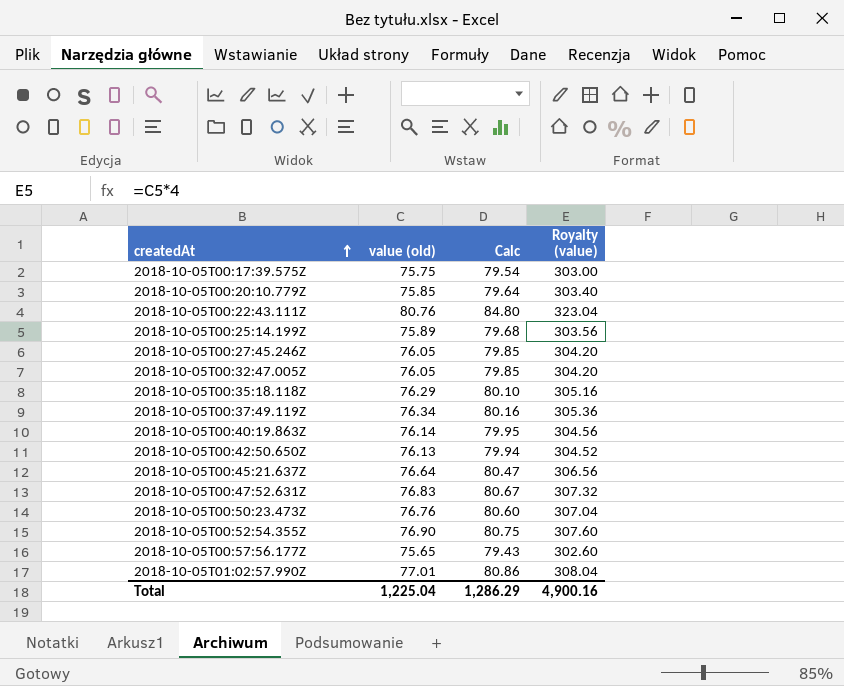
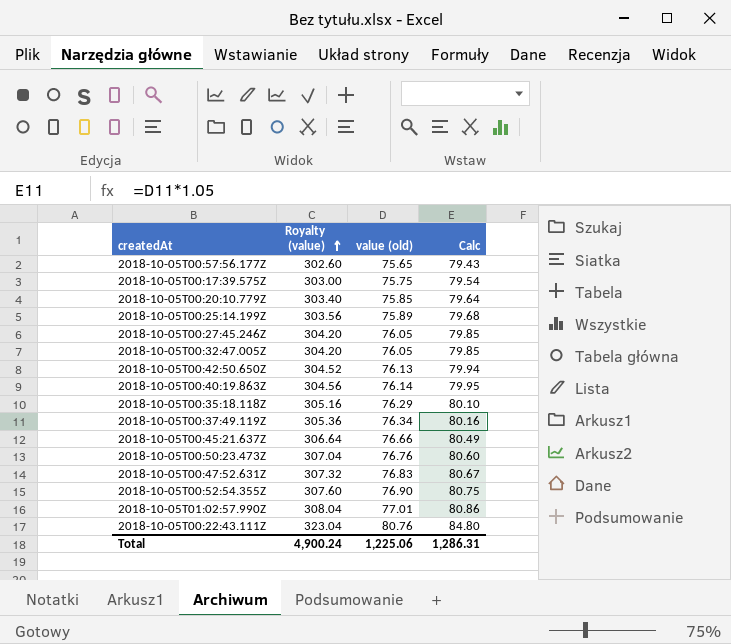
row order: createdAt ascending -> Royalty (value) ascending
column Royalty (value) | position: 4 -> 2
2018-10-05T00:45:21.637Z | Royalty (value): 306.56 -> 306.64
2018-10-05T00:45:21.637Z | value (old): 76.64 -> 76.66
2018-10-05T00:45:21.637Z | Calc: 80.47 -> 80.49
Total | Royalty (value): 4,900.16 -> 4,900.24
Total | value (old): 1,225.04 -> 1,225.06
Total | Calc: 1,286.29 -> 1,286.31

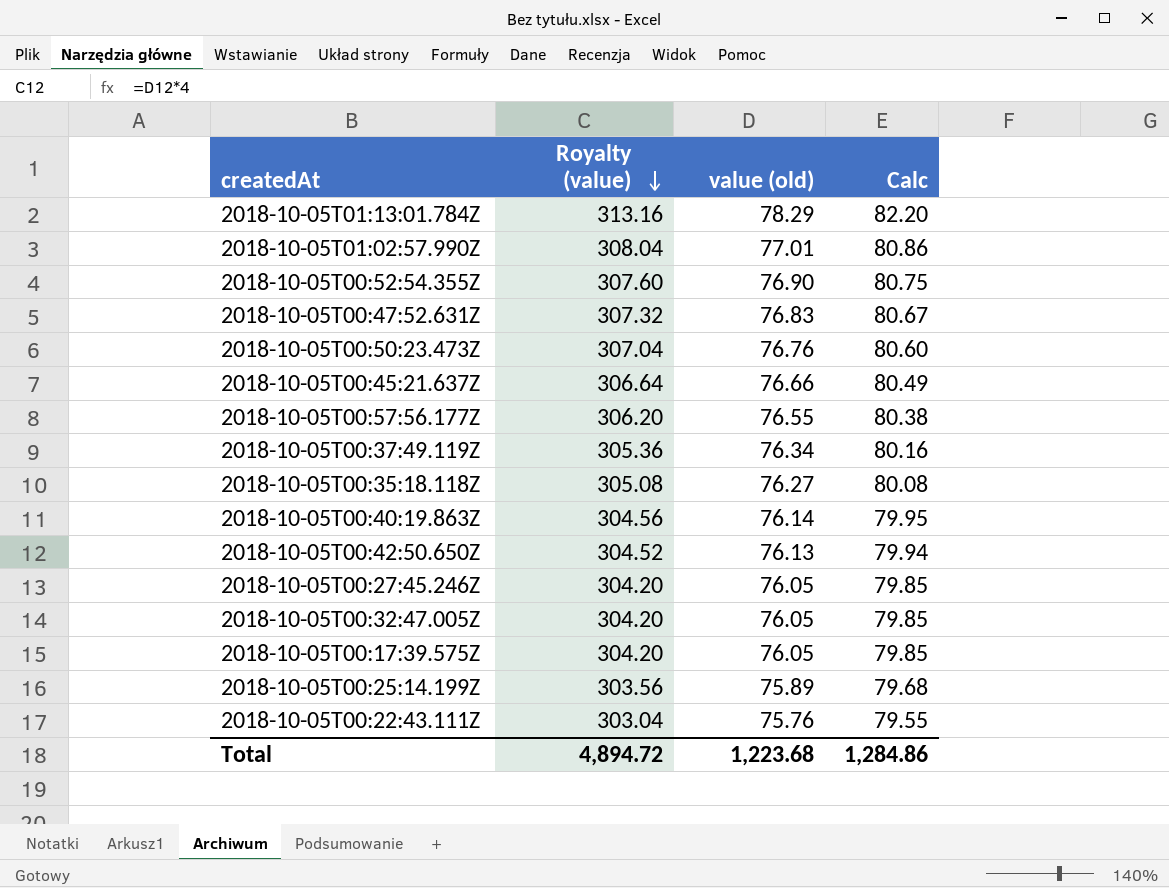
row order: Royalty (value) ascending -> Royalty (value) descending
row 2018-10-05T00:20:10.779Z: 303.40 | 75.85 | 79.64 -> none
row 2018-10-05T01:13:01.784Z: none -> 313.16 | 78.29 | 82.20
2018-10-05T00:57:56.177Z | Royalty (value): 302.60 -> 306.20
2018-10-05T00:57:56.177Z | value (old): 75.65 -> 76.55
2018-10-05T00:57:56.177Z | Calc: 79.43 -> 80.38
2018-10-05T00:35:18.118Z | Royalty (value): 305.16 -> 305.08
2018-10-05T00:35:18.118Z | value (old): 76.29 -> 76.27
2018-10-05T00:35:18.118Z | Calc: 80.10 -> 80.08
2018-10-05T00:17:39.575Z | Royalty (value): 303.00 -> 304.20
2018-10-05T00:17:39.575Z | value (old): 75.75 -> 76.05
2018-10-05T00:17:39.575Z | Calc: 79.54 -> 79.85
2018-10-05T00:22:43.111Z | Royalty (value): 323.04 -> 303.04
2018-10-05T00:22:43.111Z | value (old): 80.76 -> 75.76
2018-10-05T00:22:43.111Z | Calc: 84.80 -> 79.55
Total | Royalty (value): 4,900.24 -> 4,894.72
Total | value (old): 1,225.06 -> 1,223.68
Total | Calc: 1,286.31 -> 1,284.86

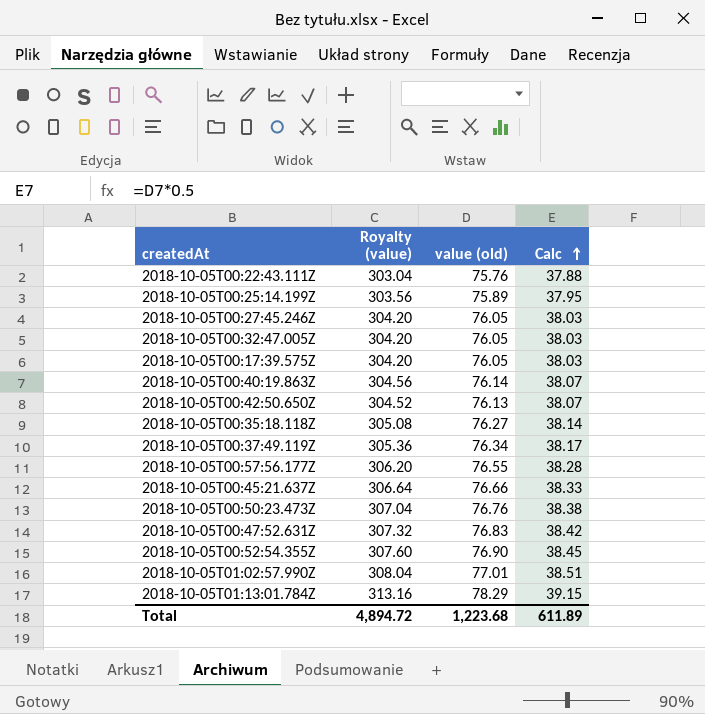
row order: Royalty (value) descending -> Calc ascending
column Calc | formula: [value (old)] * 1.05 -> [value (old)] * 0.5
Total | Calc: 1,284.86 -> 611.89

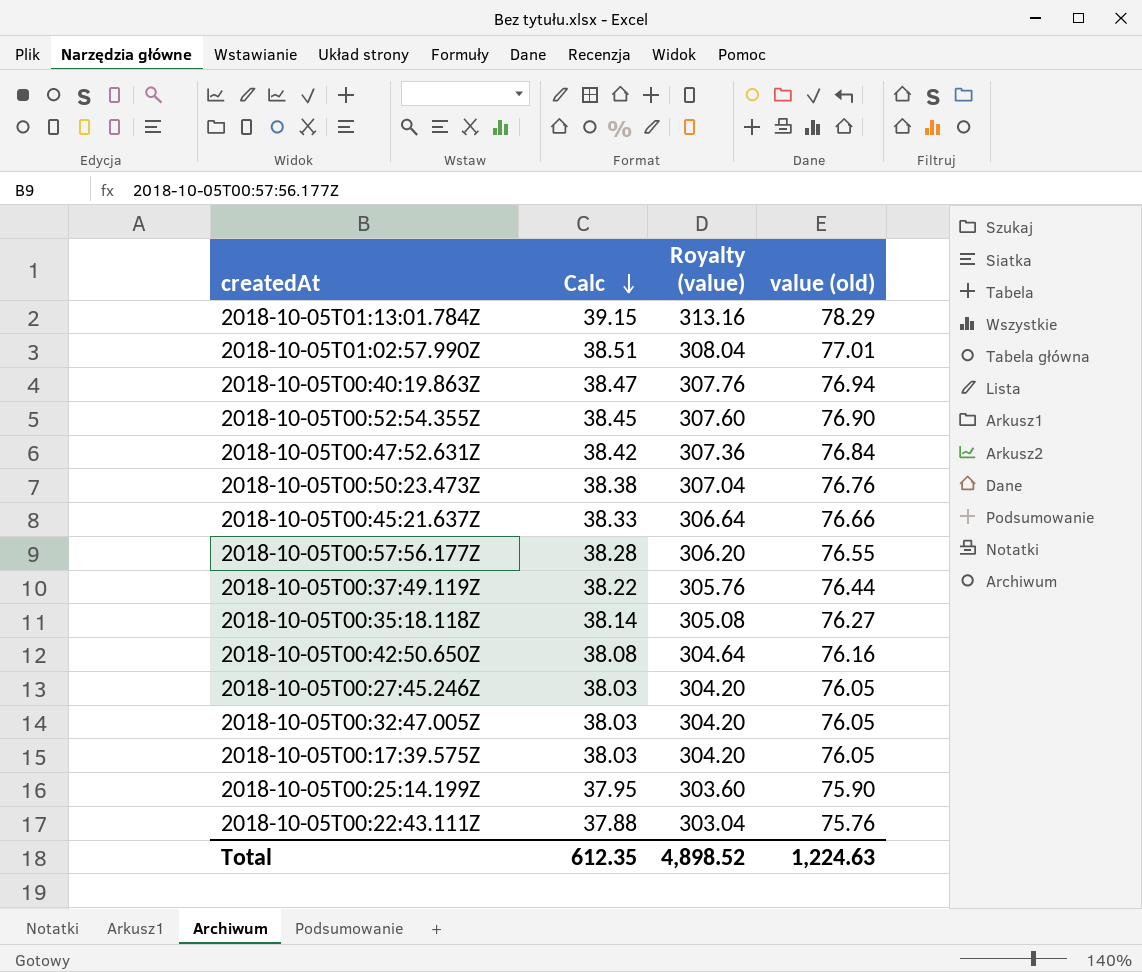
row order: Calc ascending -> Calc descending
column Calc | position: 4 -> 2
2018-10-05T00:40:19.863Z | Calc: 38.07 -> 38.47
2018-10-05T00:40:19.863Z | Royalty (value): 304.56 -> 307.76
2018-10-05T00:40:19.863Z | value (old): 76.14 -> 76.94
2018-10-05T00:47:52.631Z | Royalty (value): 307.32 -> 307.36
2018-10-05T00:47:52.631Z | value (old): 76.83 -> 76.84
2018-10-05T00:37:49.119Z | Calc: 38.17 -> 38.22
2018-10-05T00:37:49.119Z | Royalty (value): 305.36 -> 305.76
2018-10-05T00:37:49.119Z | value (old): 76.34 -> 76.44
2018-10-05T00:42:50.650Z | Calc: 38.07 -> 38.08
2018-10-05T00:42:50.650Z | Royalty (value): 304.52 -> 304.64
2018-10-05T00:42:50.650Z | value (old): 76.13 -> 76.16
2018-10-05T00:25:14.199Z | Royalty (value): 303.56 -> 303.60
2018-10-05T00:25:14.199Z | value (old): 75.89 -> 75.90
Total | Calc: 611.89 -> 612.35
Total | Royalty (value): 4,894.72 -> 4,898.52
Total | value (old): 1,223.68 -> 1,224.63

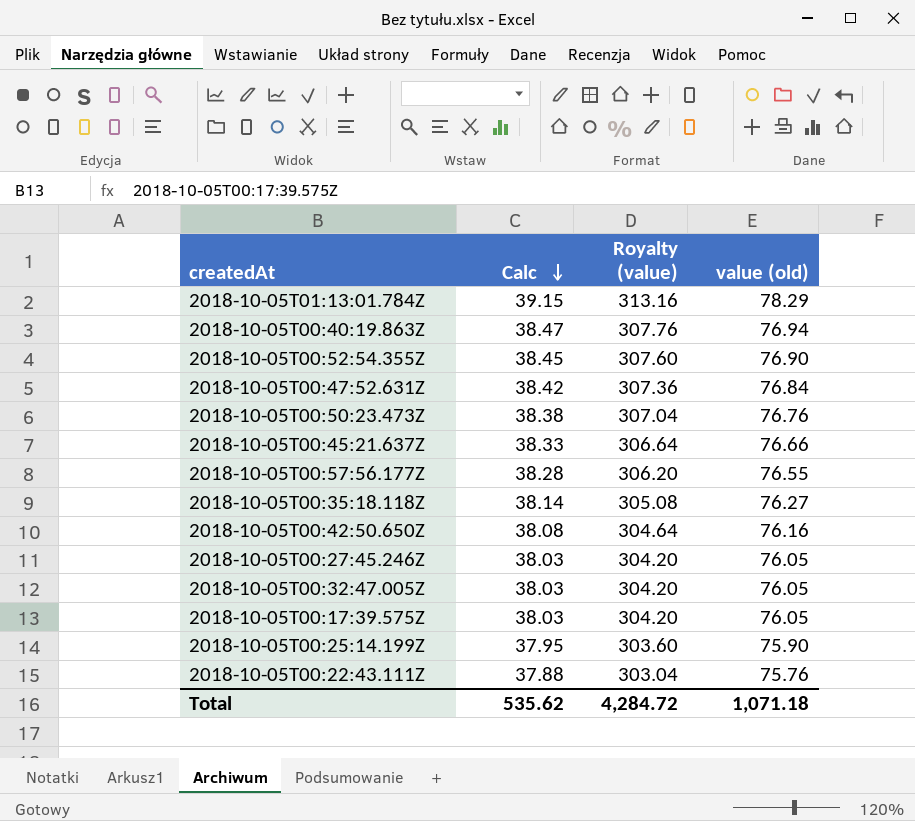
row 2018-10-05T01:02:57.990Z: 38.51 | 308.04 | 77.01 -> none
row 2018-10-05T00:37:49.119Z: 38.22 | 305.76 | 76.44 -> none
Total | Calc: 612.35 -> 535.62
Total | Royalty (value): 4,898.52 -> 4,284.72
Total | value (old): 1,224.63 -> 1,071.18

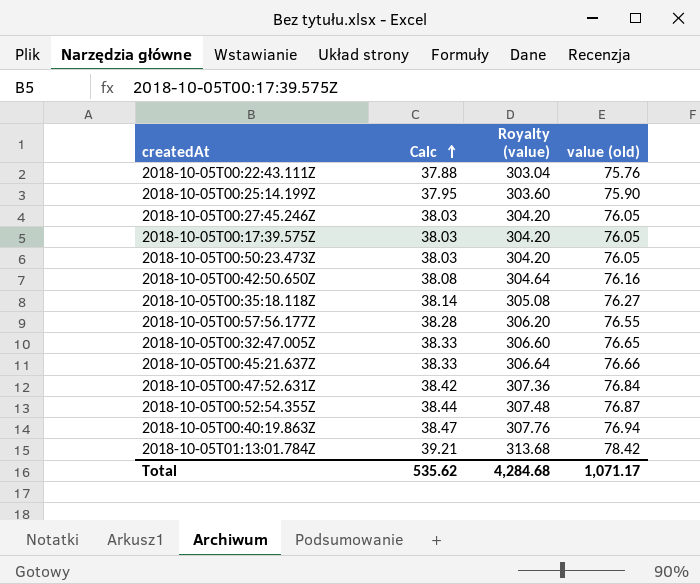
row order: Calc descending -> Calc ascending
2018-10-05T00:50:23.473Z | Calc: 38.38 -> 38.03
2018-10-05T00:50:23.473Z | Royalty (value): 307.04 -> 304.20
2018-10-05T00:50:23.473Z | value (old): 76.76 -> 76.05
2018-10-05T00:32:47.005Z | Calc: 38.03 -> 38.33
2018-10-05T00:32:47.005Z | Royalty (value): 304.20 -> 306.60
2018-10-05T00:32:47.005Z | value (old): 76.05 -> 76.65
2018-10-05T00:52:54.355Z | Calc: 38.45 -> 38.44
2018-10-05T00:52:54.355Z | Royalty (value): 307.60 -> 307.48
2018-10-05T00:52:54.355Z | value (old): 76.90 -> 76.87
2018-10-05T01:13:01.784Z | Calc: 39.15 -> 39.21
2018-10-05T01:13:01.784Z | Royalty (value): 313.16 -> 313.68
2018-10-05T01:13:01.784Z | value (old): 78.29 -> 78.42
Total | Royalty (value): 4,284.72 -> 4,284.68
Total | value (old): 1,071.18 -> 1,071.17

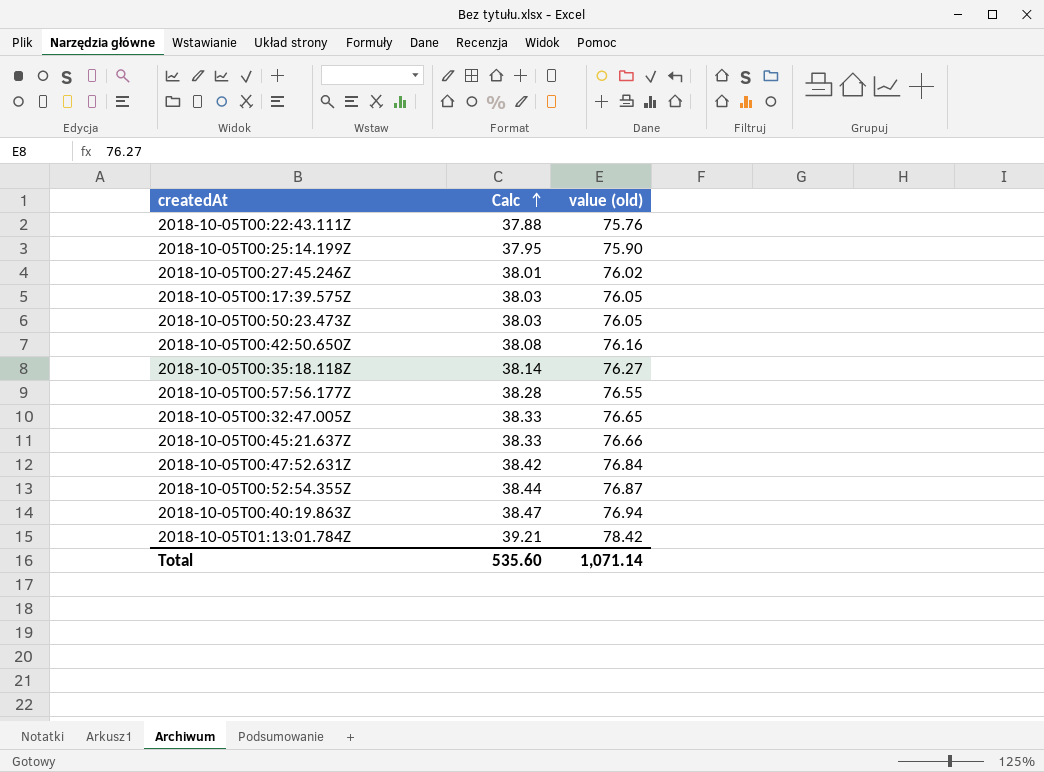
column Royalty (value) | formula: [value (old)] * 4 -> none
2018-10-05T00:27:45.246Z | Calc: 38.03 -> 38.01
2018-10-05T00:27:45.246Z | value (old): 76.05 -> 76.02
Total | Calc: 535.62 -> 535.60
Total | value (old): 1,071.17 -> 1,071.14

